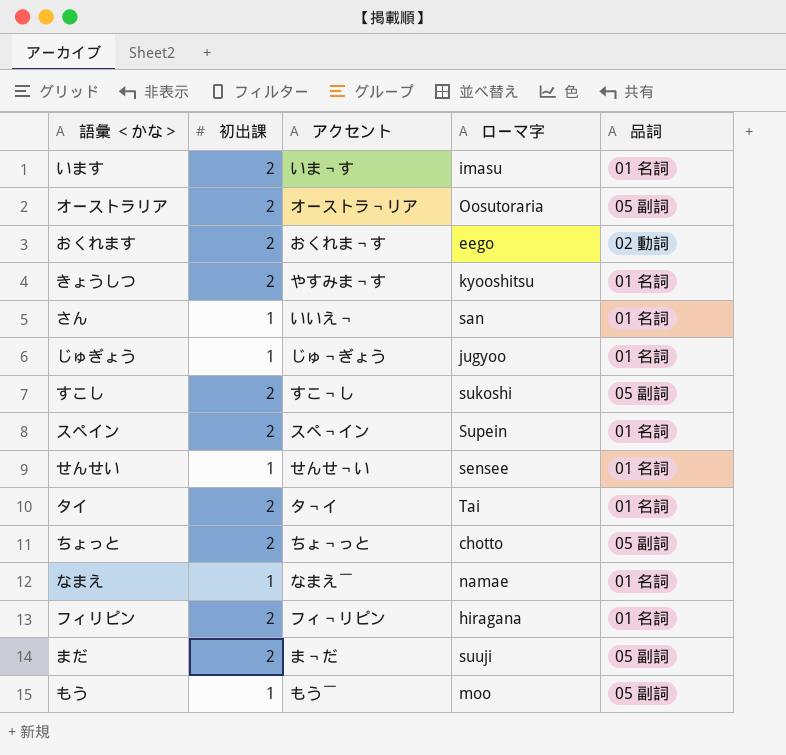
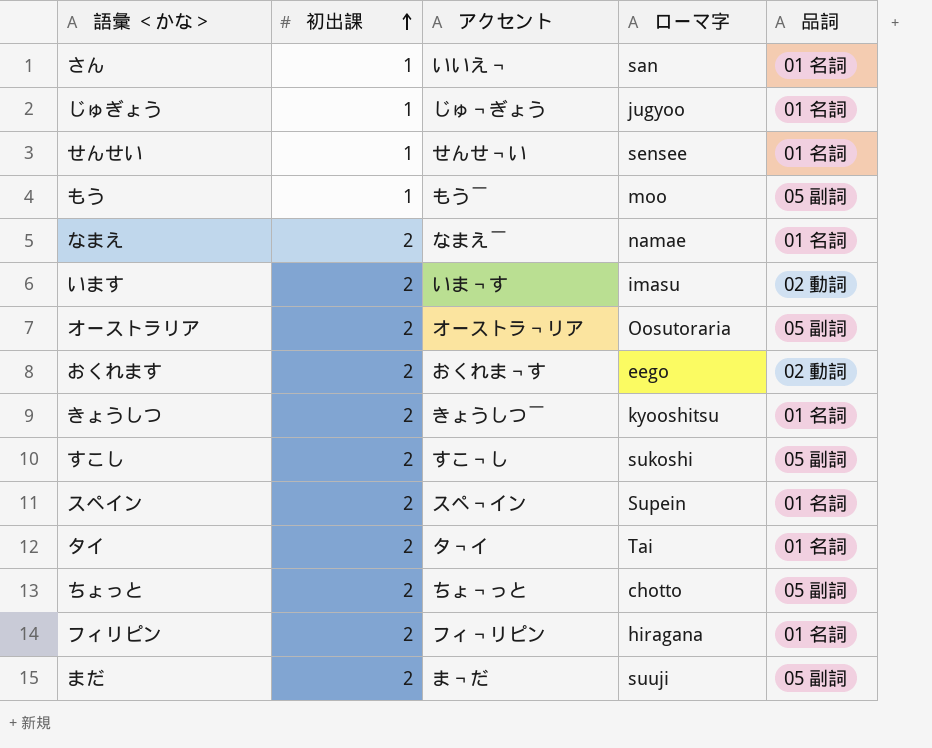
row order: none -> 初出課 ascending
なまえ | 初出課: 1 -> 2
います | 品詞: 01 名詞 -> 02 動詞
きょうしつ | アクセント: やすみま￢す -> きょうしつ￣

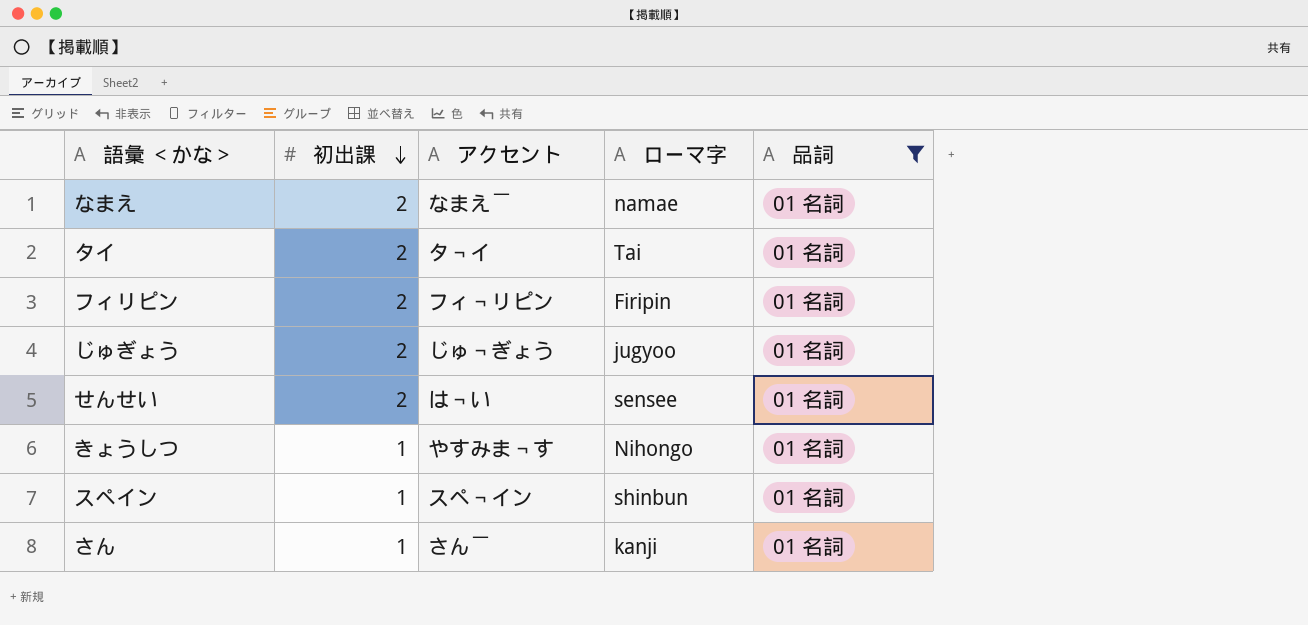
filter: none -> 品詞 = 01 名詞
row order: 初出課 ascending -> 初出課 descending
フィリピン | ローマ字: hiragana -> Firipin
じゅぎょう | 初出課: 1 -> 2
せんせい | 初出課: 1 -> 2
せんせい | アクセント: せんせ￢い -> は￢い
きょうしつ | 初出課: 2 -> 1
きょうしつ | アクセント: きょうしつ￣ -> やすみま￢す
きょうしつ | ローマ字: kyooshitsu -> Nihongo
スペイン | 初出課: 2 -> 1
スペイン | ローマ字: Supein -> shinbun
さん | アクセント: いいえ￢ -> さん￣
さん | ローマ字: san -> kanji

